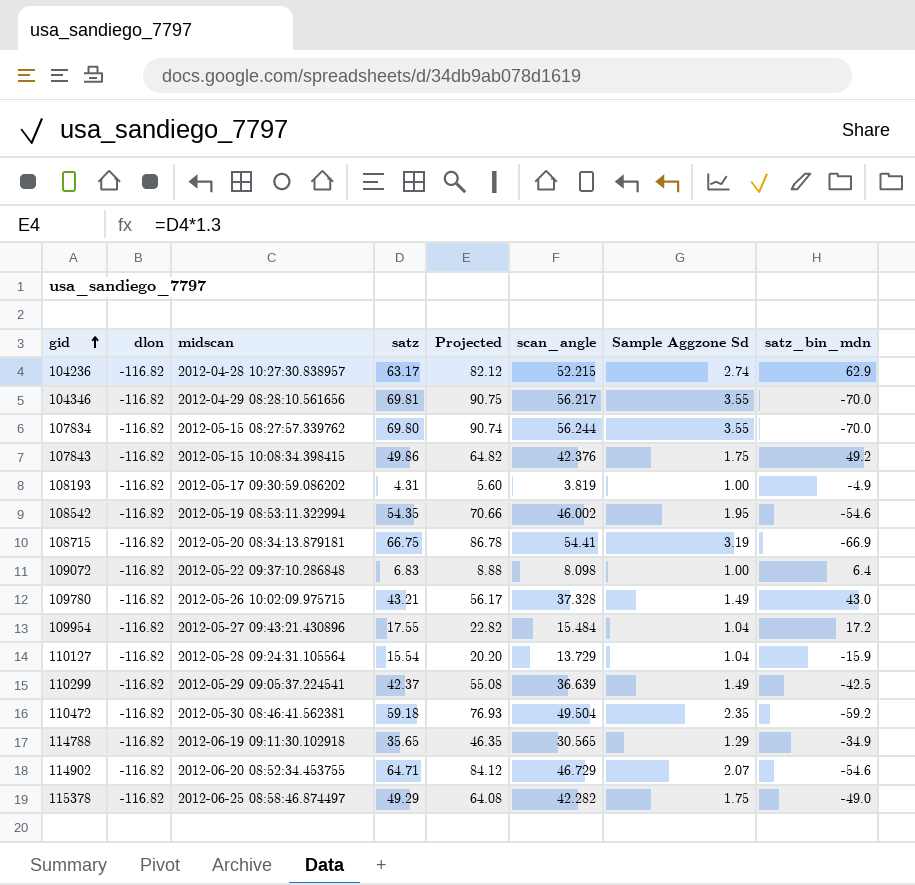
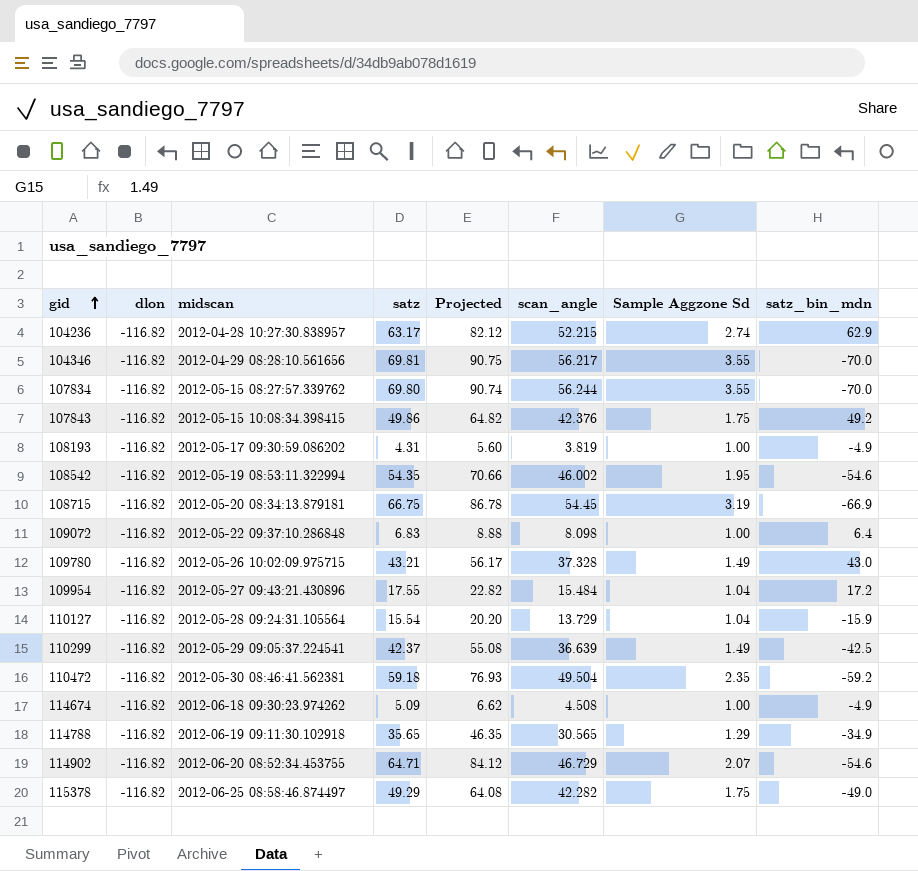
108715 | scan_angle: 54.41 -> 54.45
row 114674: none -> -116.82 | 2012-06-18 09:30:23.974262 | 5.09 | 6.62 | 4.508 | 1.00 | -4.9

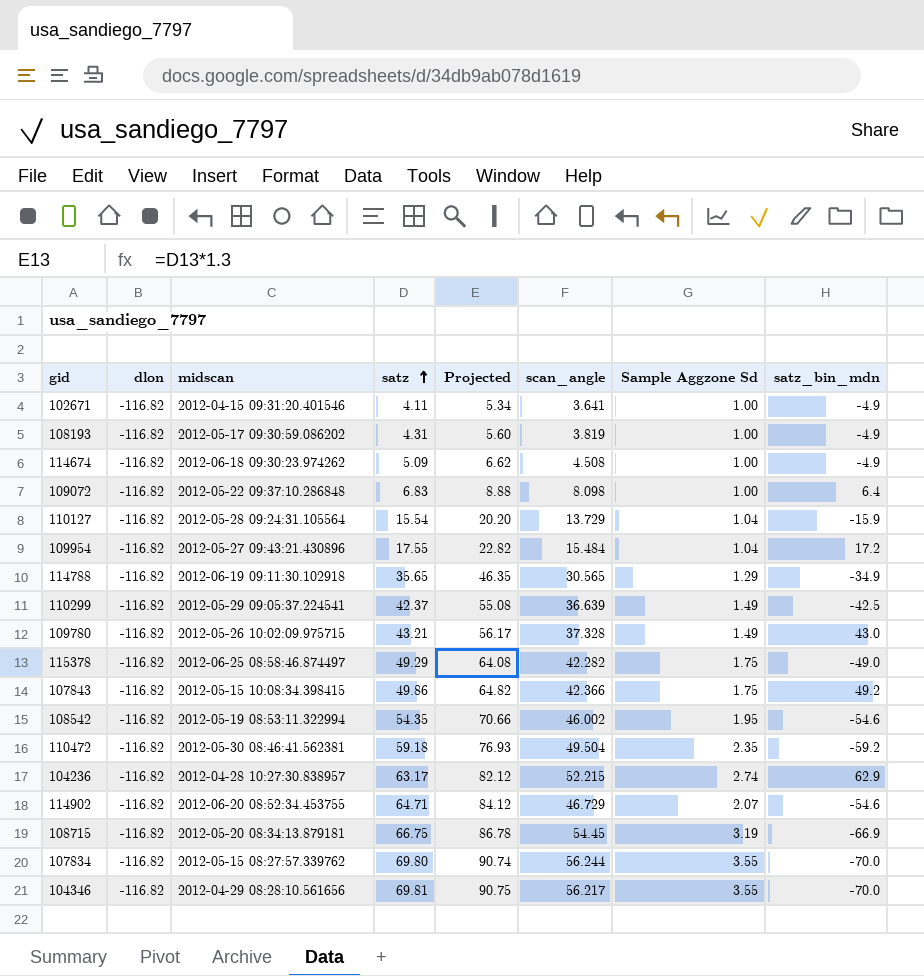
row order: gid ascending -> satz ascending
row 102671: none -> -116.82 | 2012-04-15 09:31:20.401546 | 4.11 | 5.34 | 3.641 | 1.00 | -4.9
107843 | scan_angle: 42.376 -> 42.366

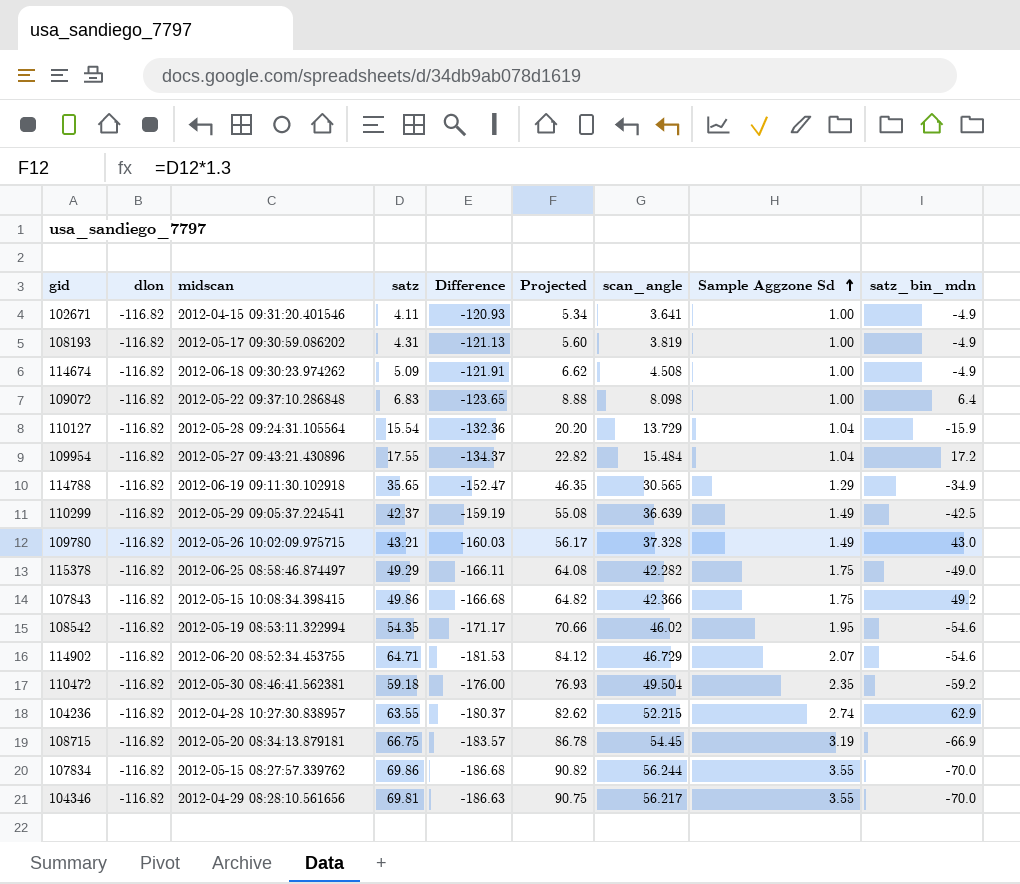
row order: satz ascending -> Sample Aggzone Sd ascending
column Difference | formula: none -> [dlon] - [satz]
108542 | scan_angle: 46.002 -> 46.02
104236 | satz: 63.17 -> 63.55
104236 | Projected: 82.12 -> 82.62
107834 | satz: 69.80 -> 69.86
107834 | Projected: 90.74 -> 90.82

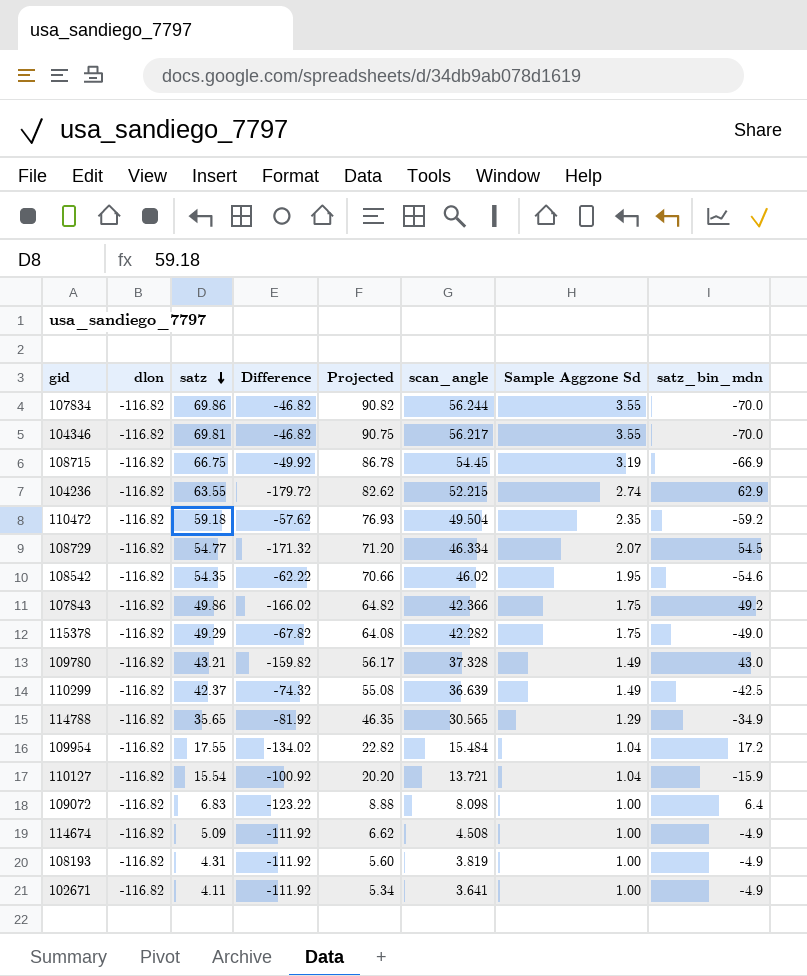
row order: Sample Aggzone Sd ascending -> satz descending
column midscan | position: 3 -> none
column Difference | formula: [dlon] - [satz] -> [dlon] - [satz_bin_mdn]
row 114902: -116.82 | 2012-06-20 08:52:34.453755 | 64.71 | -181.53 | 84.12 | 46.729 | 2.07 | -54.6 -> none
row 108729: none -> -116.82 | 54.77 | -171.32 | 71.20 | 46.334 | 2.07 | 54.5
110127 | scan_angle: 13.729 -> 13.721

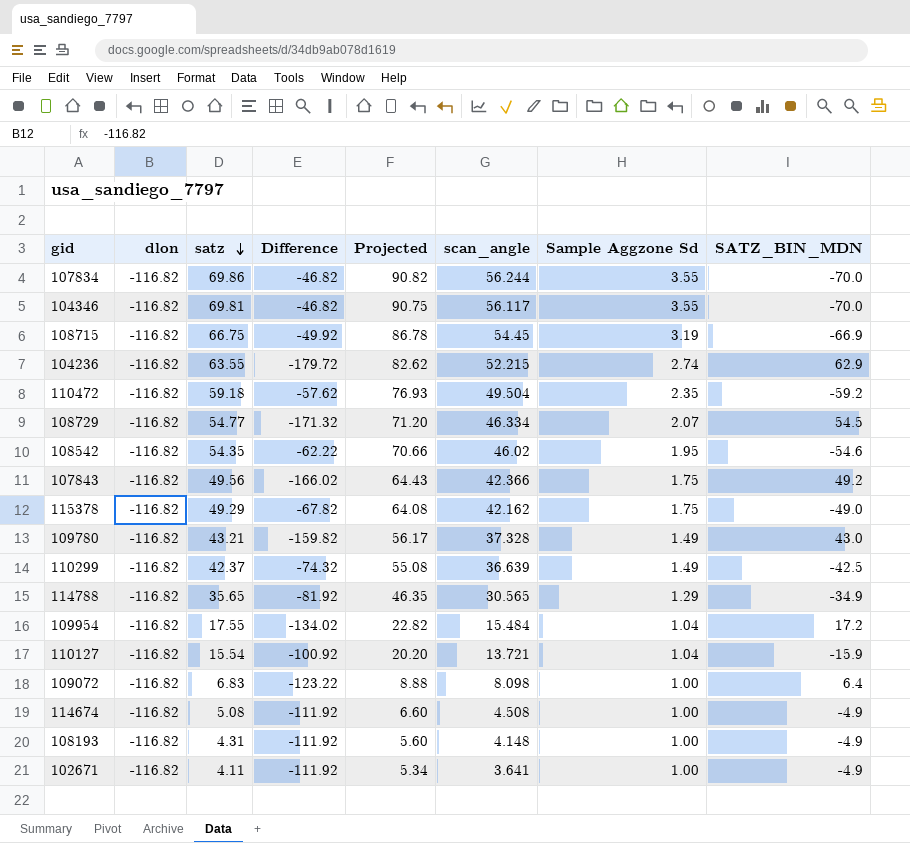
column name: satz_bin_mdn -> SATZ_BIN_MDN
104346 | scan_angle: 56.217 -> 56.117
107843 | satz: 49.86 -> 49.56
107843 | Projected: 64.82 -> 64.43
115378 | scan_angle: 42.282 -> 42.162
114674 | satz: 5.09 -> 5.08
114674 | Projected: 6.62 -> 6.60
108193 | scan_angle: 3.819 -> 4.148

